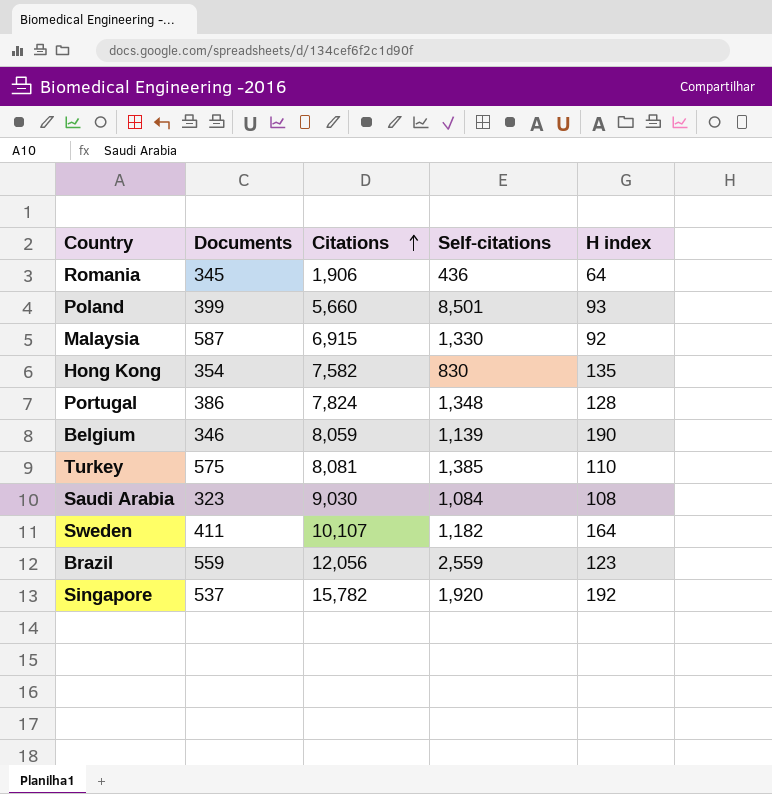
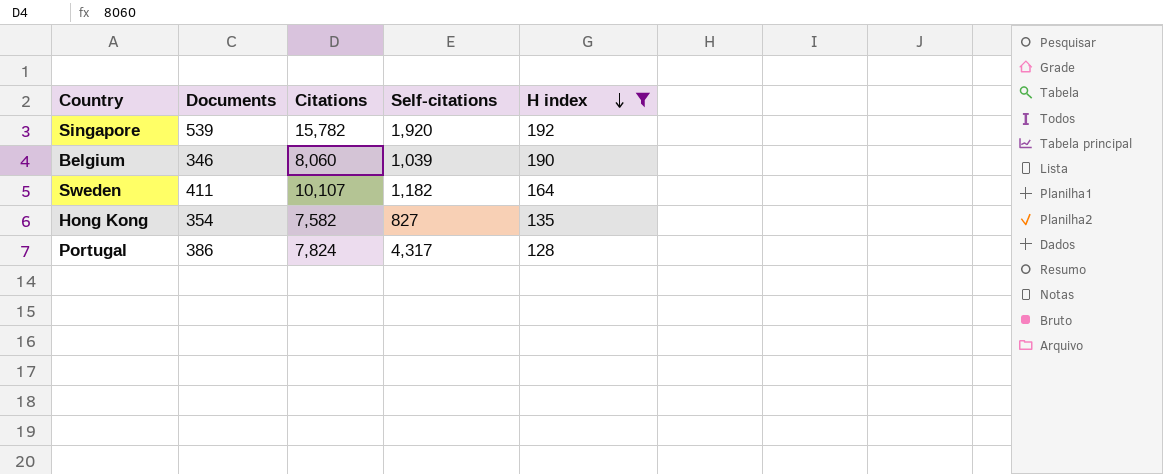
filter: none -> H index >= 128
row order: Citations ascending -> H index descending
Singapore | Documents: 537 -> 539
Belgium | Citations: 8,059 -> 8,060
Belgium | Self-citations: 1,139 -> 1,039
Hong Kong | Self-citations: 830 -> 827
Portugal | Self-citations: 1,348 -> 4,317

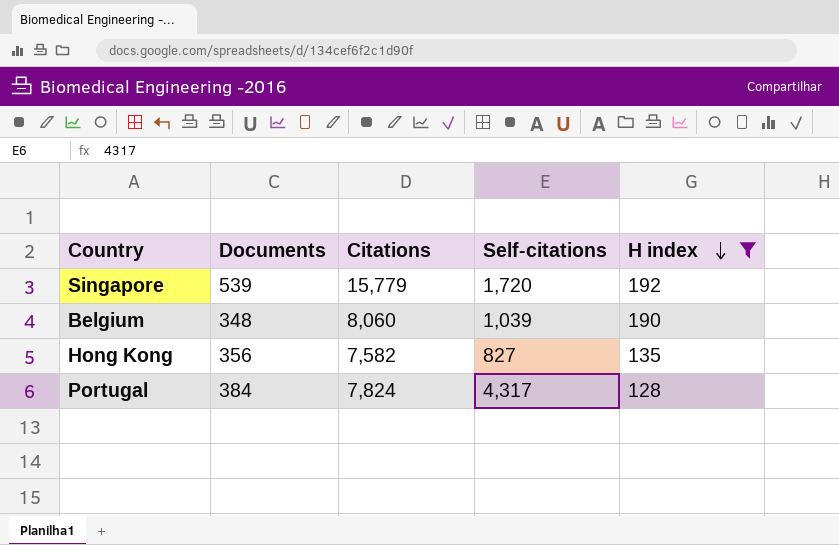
row Sweden: 411 | 10,107 | 1,182 | 164 -> none
Singapore | Citations: 15,782 -> 15,779
Singapore | Self-citations: 1,920 -> 1,720
Belgium | Documents: 346 -> 348
Hong Kong | Documents: 354 -> 356
Portugal | Documents: 386 -> 384

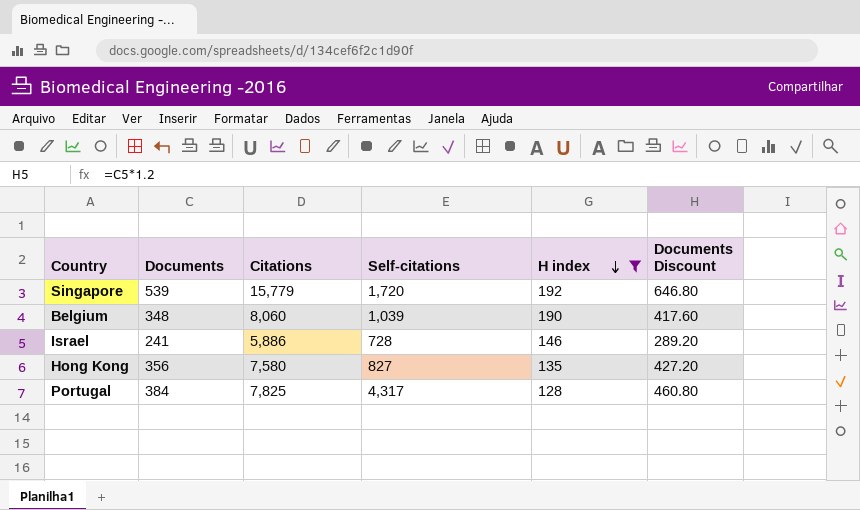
column Documents Discount | formula: none -> [Documents] * 1.2
row Israel: none -> 241 | 5,886 | 728 | 146 | 289.20
Hong Kong | Citations: 7,582 -> 7,580
Portugal | Citations: 7,824 -> 7,825

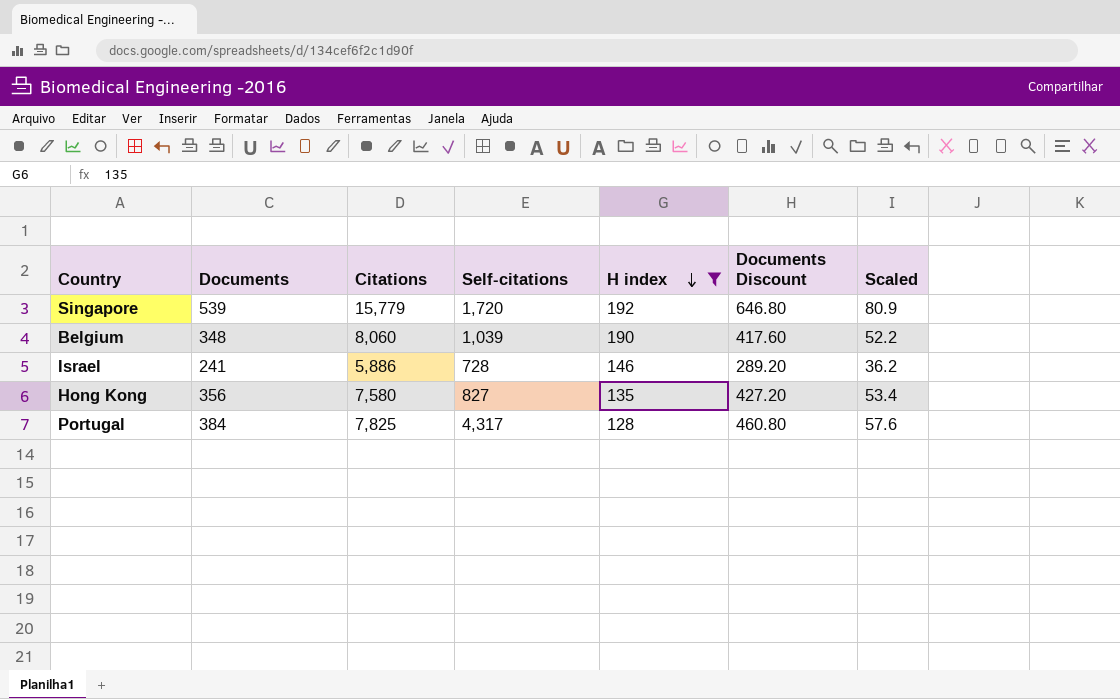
column Scaled | formula: none -> [Documents] * 0.15

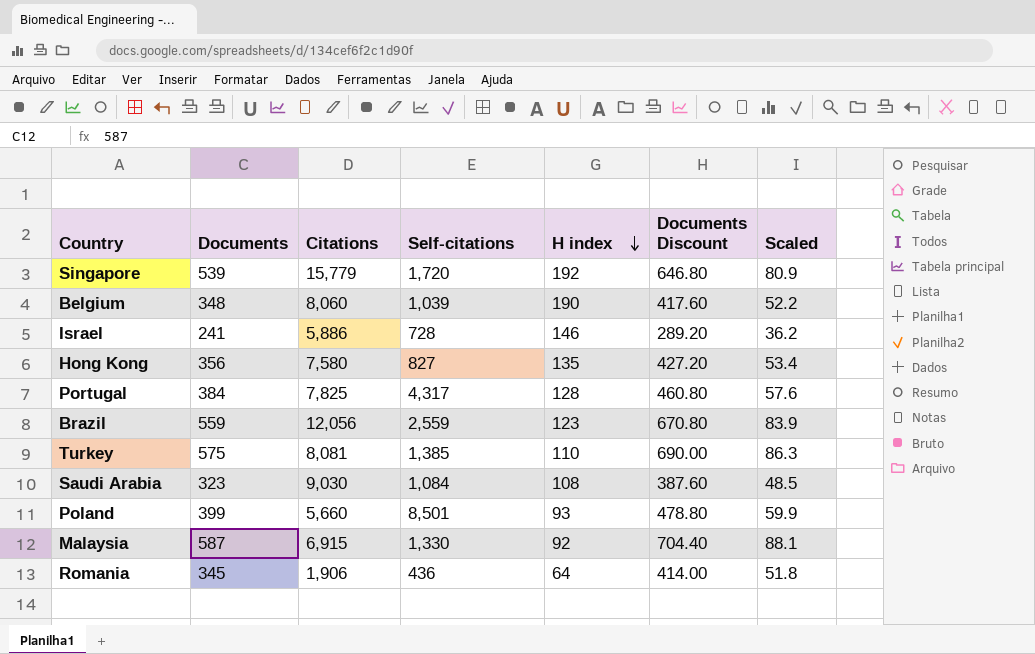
filter: H index >= 128 -> none

